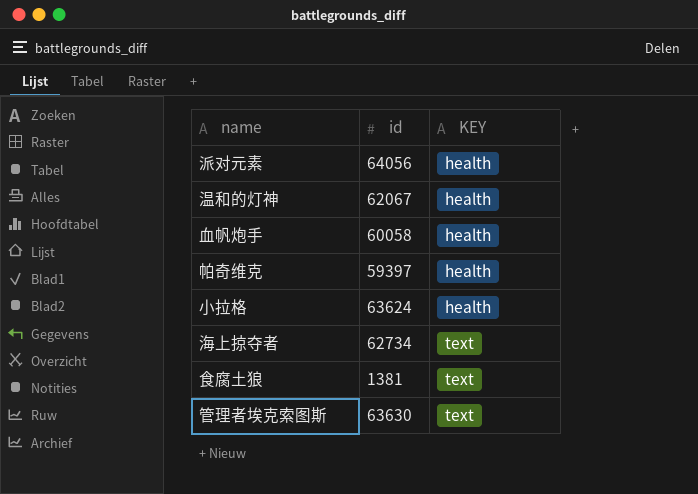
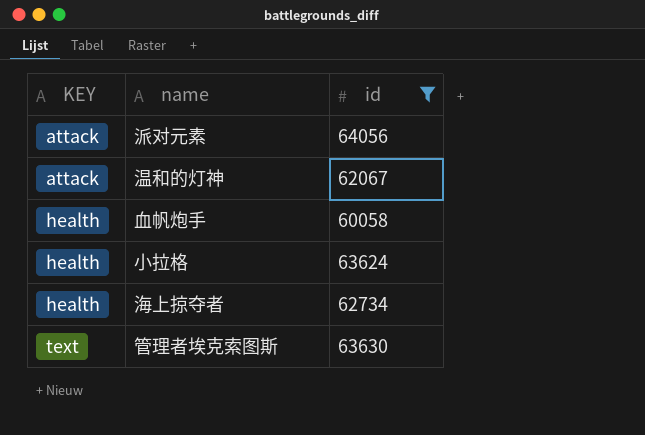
filter: none -> id >= 60058
column KEY | position: 3 -> 1
派对元素 | KEY: health -> attack
温和的灯神 | KEY: health -> attack
海上掠夺者 | KEY: text -> health

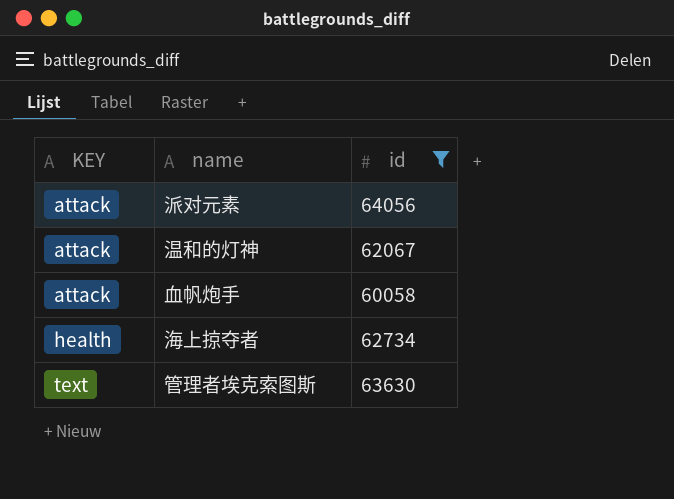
row 小拉格: health | 63624 -> none
血帆炮手 | KEY: health -> attack

